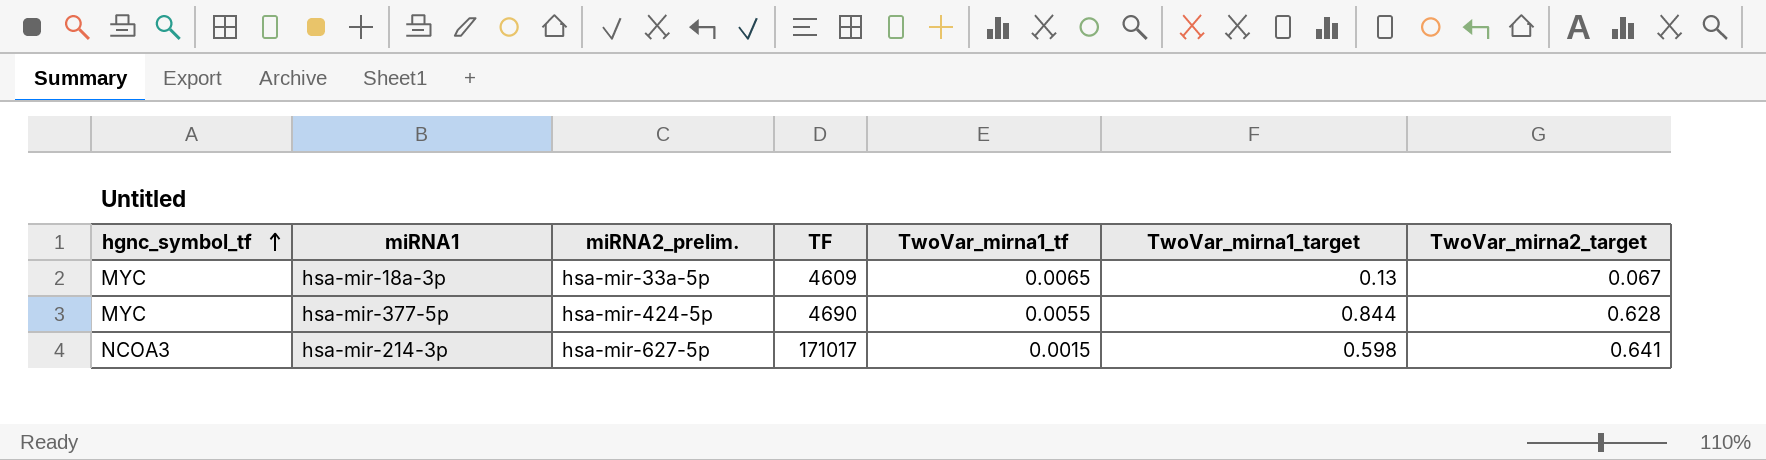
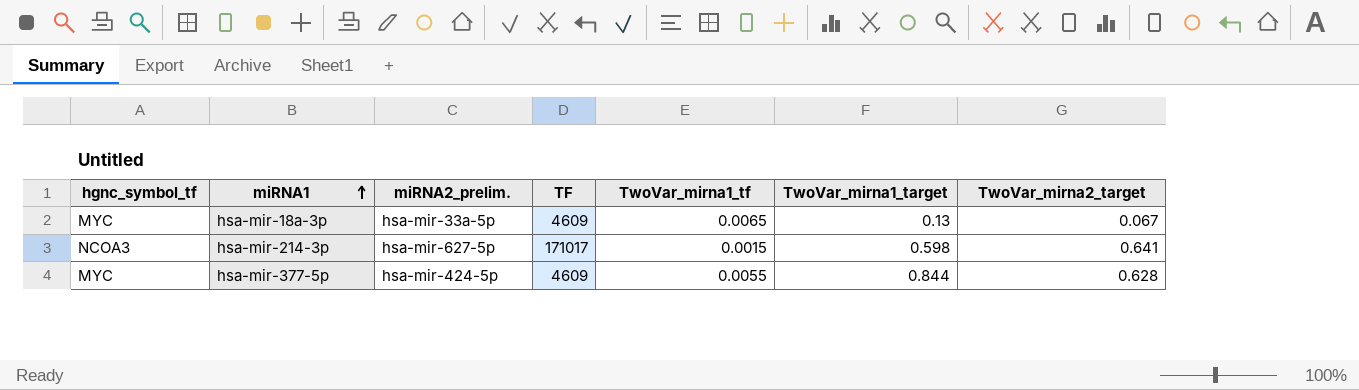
row order: hgnc_symbol_tf ascending -> miRNA1 ascending
hsa-mir-377-5p | TF: 4690 -> 4609

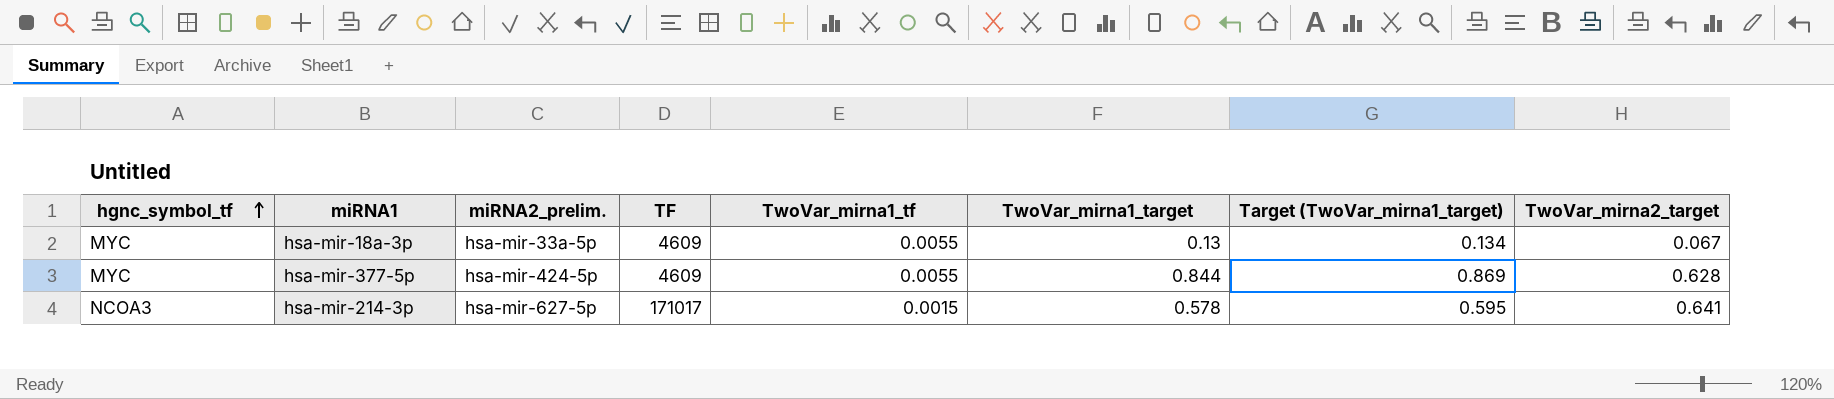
row order: miRNA1 ascending -> hgnc_symbol_tf ascending
column Target (TwoVar_mirna1_target) | formula: none -> [TwoVar_mirna1_target] * 1.03
hsa-mir-18a-3p | TwoVar_mirna1_tf: 0.0065 -> 0.0055
hsa-mir-214-3p | TwoVar_mirna1_target: 0.598 -> 0.578

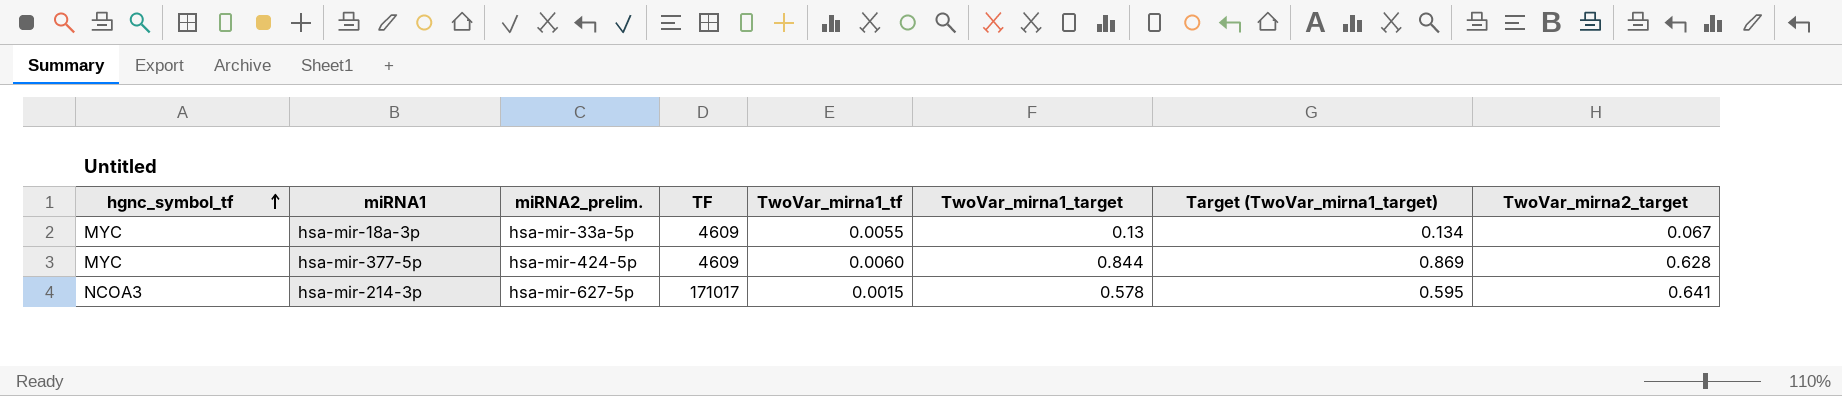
hsa-mir-377-5p | TwoVar_mirna1_tf: 0.0055 -> 0.0060

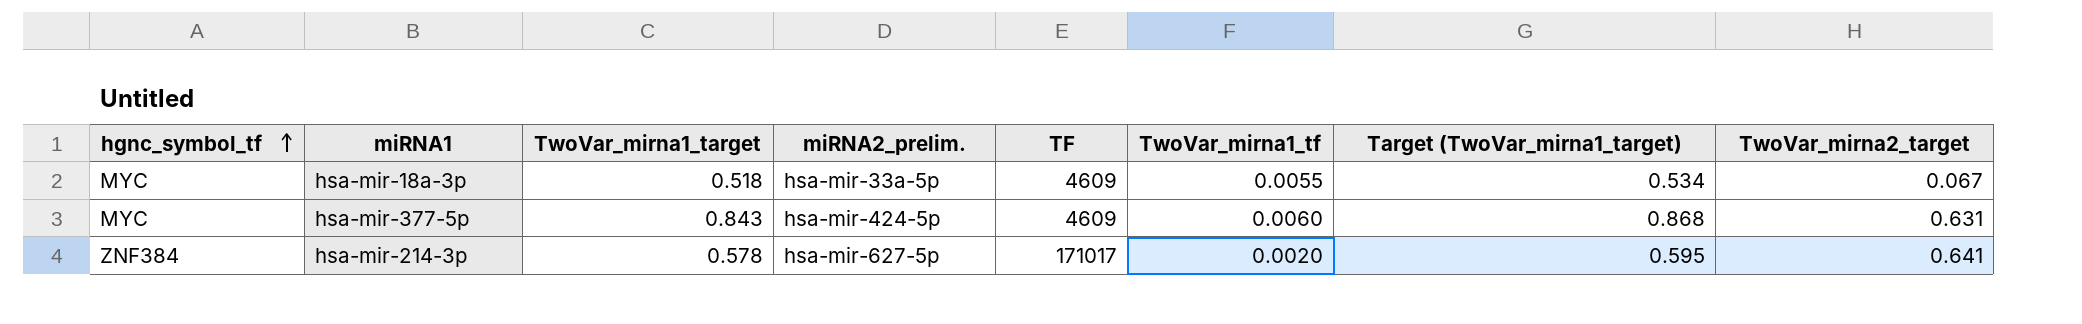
column TwoVar_mirna1_target | position: 6 -> 3
hsa-mir-18a-3p | TwoVar_mirna1_target: 0.13 -> 0.518
hsa-mir-18a-3p | Target (TwoVar_mirna1_target): 0.134 -> 0.534
hsa-mir-377-5p | TwoVar_mirna1_target: 0.844 -> 0.843
hsa-mir-377-5p | Target (TwoVar_mirna1_target): 0.869 -> 0.868
hsa-mir-377-5p | TwoVar_mirna2_target: 0.628 -> 0.631
hsa-mir-214-3p | hgnc_symbol_tf: NCOA3 -> ZNF384
hsa-mir-214-3p | TwoVar_mirna1_tf: 0.0015 -> 0.0020

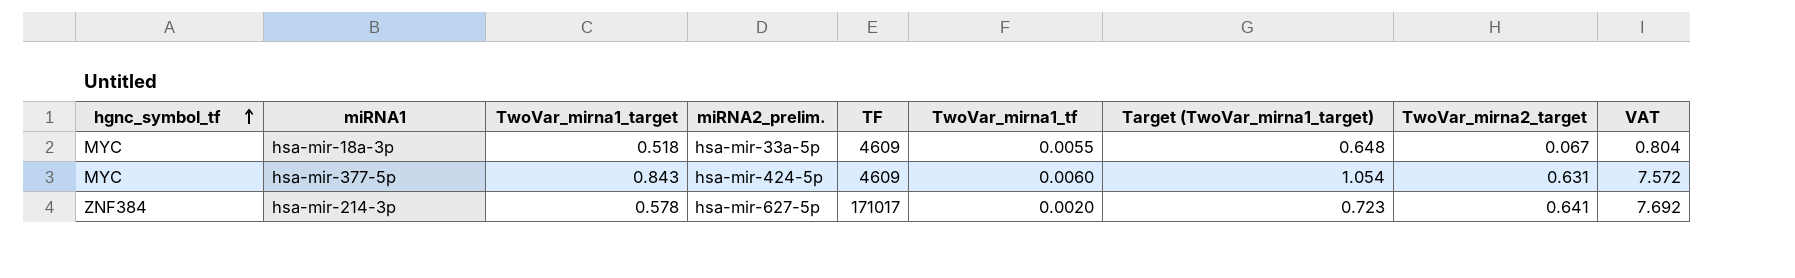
column Target (TwoVar_mirna1_target) | formula: [TwoVar_mirna1_target] * 1.03 -> [TwoVar_mirna1_target] * 1.25
column VAT | formula: none -> [TwoVar_mirna2_target] * 12

